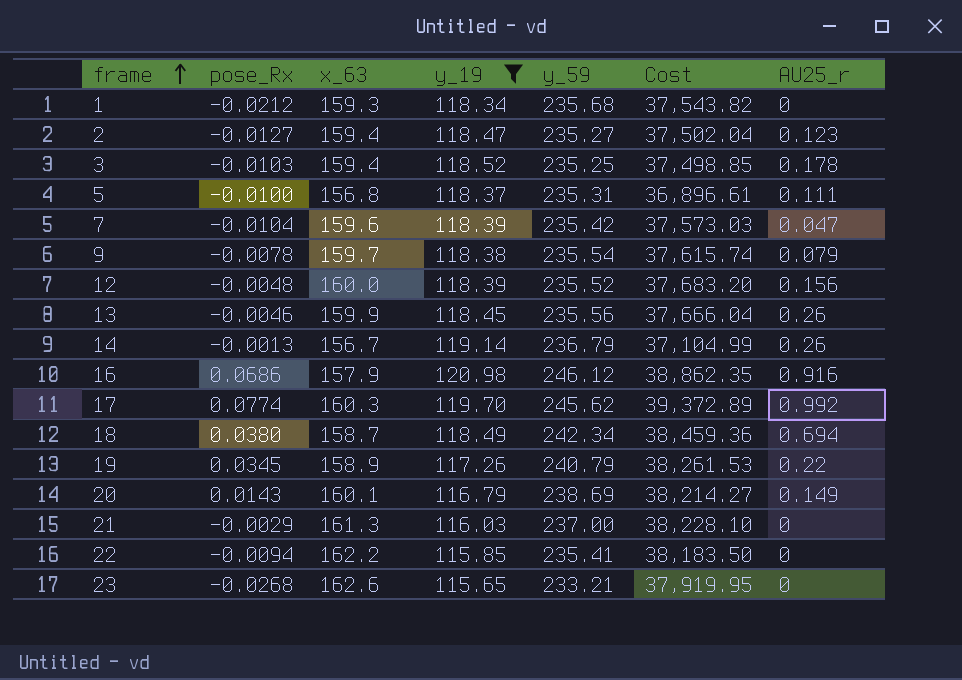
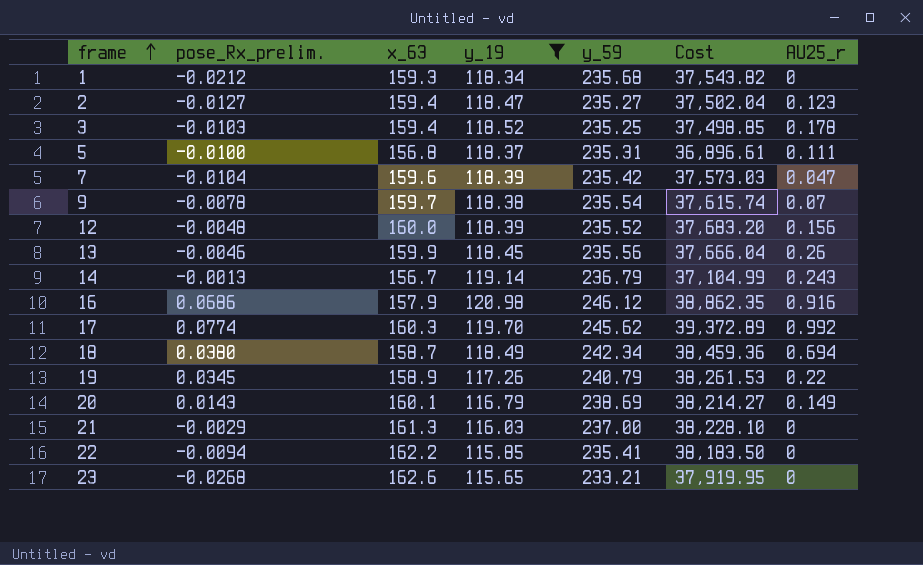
column name: pose_Rx -> pose_Rx_prelim.
9 | AU25_r: 0.079 -> 0.07
14 | AU25_r: 0.26 -> 0.243

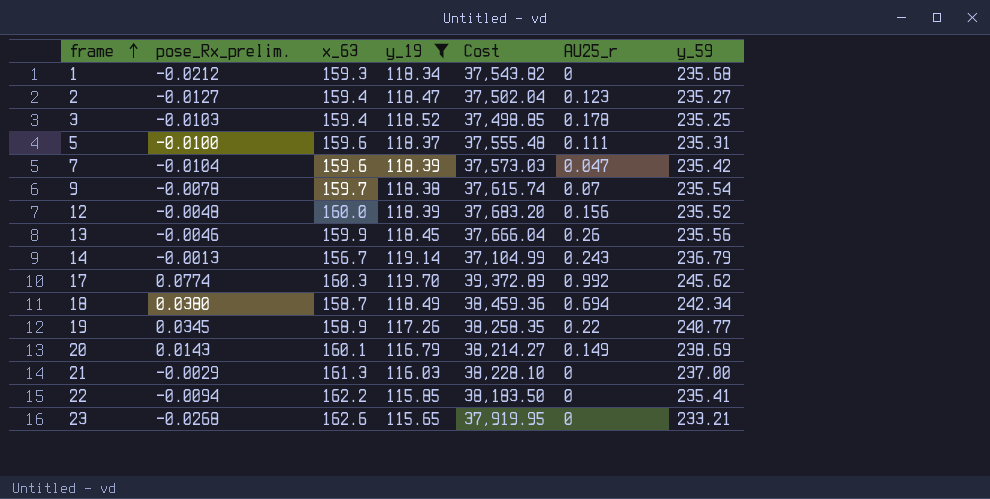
column y_59 | position: 5 -> 7
row 16: 0.0686 | 157.9 | 120.98 | 246.12 | 38,862.35 | 0.916 -> none
5 | x_63: 156.8 -> 159.6
5 | Cost: 36,896.61 -> 37,555.48
19 | Cost: 38,261.53 -> 38,258.35
19 | y_59: 240.79 -> 240.77

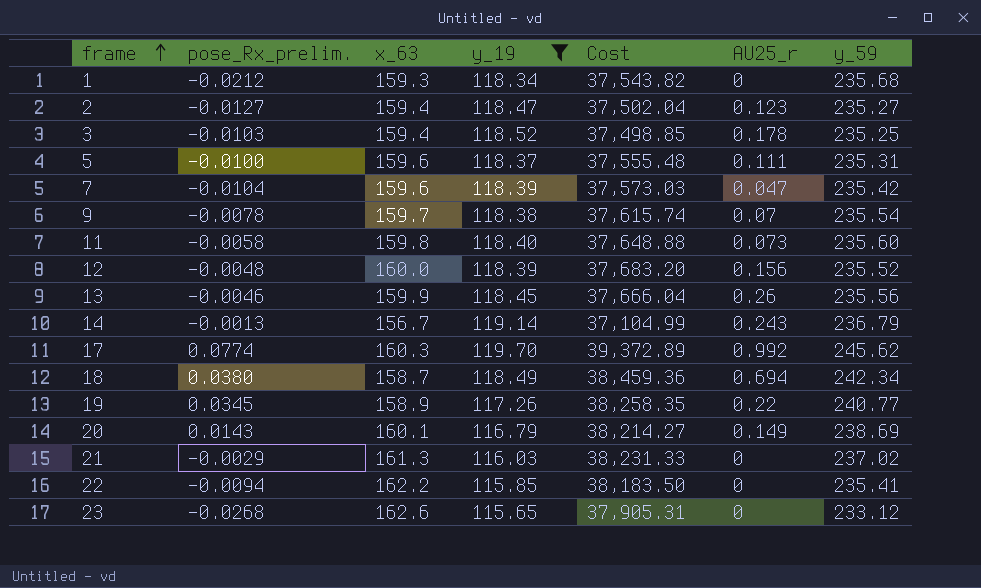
row 11: none -> -0.0058 | 159.8 | 118.40 | 37,648.88 | 0.073 | 235.60
21 | Cost: 38,228.10 -> 38,231.33
21 | y_59: 237.00 -> 237.02
23 | Cost: 37,919.95 -> 37,905.31
23 | y_59: 233.21 -> 233.12

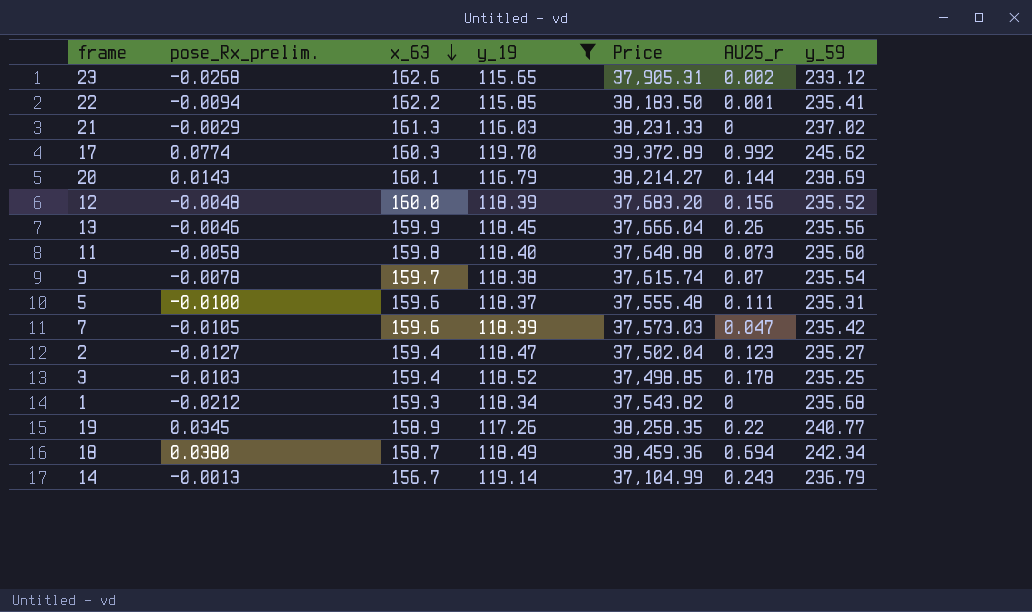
row order: frame ascending -> x_63 descending
column name: Cost -> Price
23 | AU25_r: 0 -> 0.002
22 | AU25_r: 0 -> 0.001
20 | AU25_r: 0.149 -> 0.144
7 | pose_Rx_prelim.: -0.0104 -> -0.0105

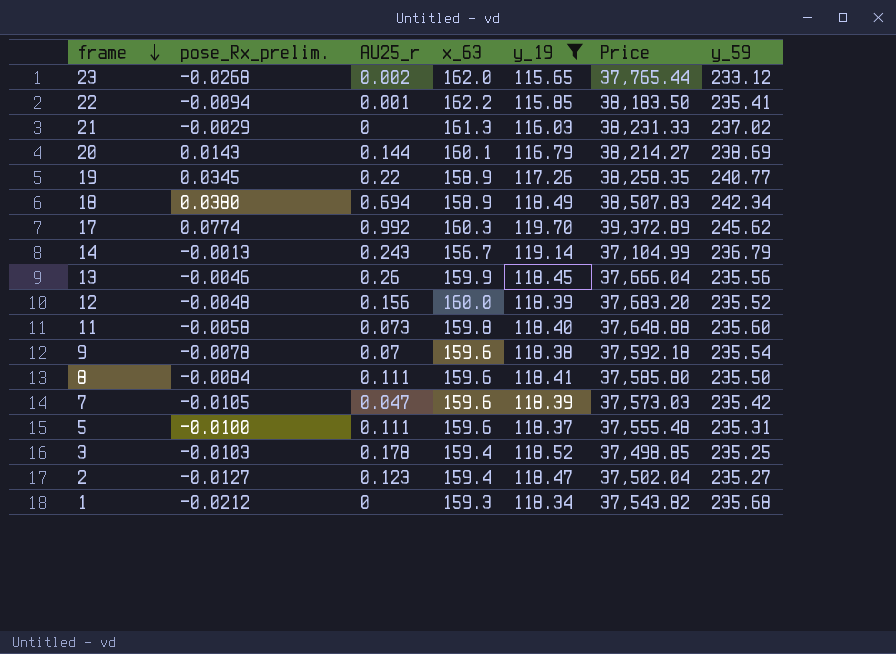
row order: x_63 descending -> frame descending
column AU25_r | position: 6 -> 3
23 | x_63: 162.6 -> 162.0
23 | Price: 37,905.31 -> 37,765.44
18 | x_63: 158.7 -> 158.9
18 | Price: 38,459.36 -> 38,507.83
9 | x_63: 159.7 -> 159.6
9 | Price: 37,615.74 -> 37,592.18
row 8: none -> -0.0084 | 0.111 | 159.6 | 118.41 | 37,585.80 | 235.50

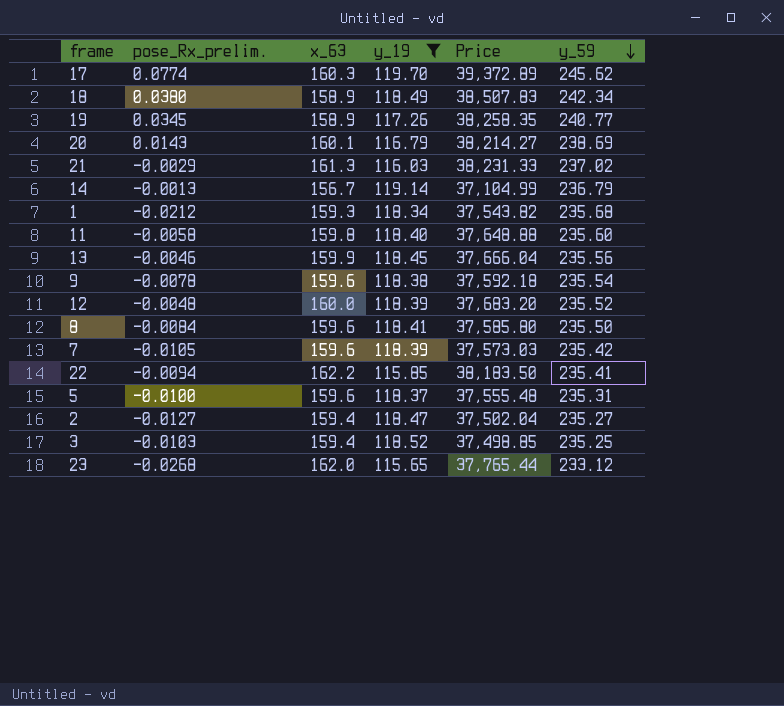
row order: frame descending -> y_59 descending
column AU25_r | position: 3 -> none

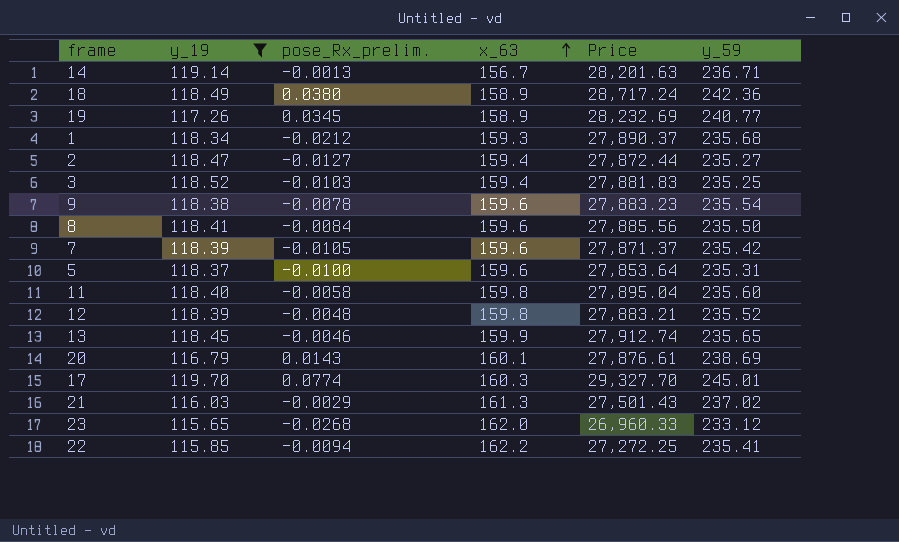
row order: y_59 descending -> x_63 ascending
column y_19 | position: 4 -> 2
column Price | formula: [x_63] * [y_59] -> [y_19] * [y_59]
14 | y_59: 236.79 -> 236.71
18 | y_59: 242.34 -> 242.36
12 | x_63: 160.0 -> 159.8
13 | y_59: 235.56 -> 235.65
17 | y_59: 245.62 -> 245.01

